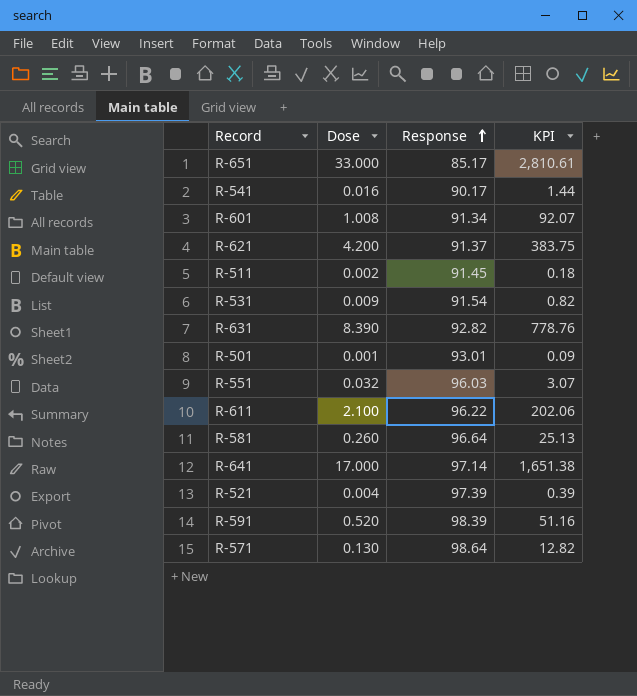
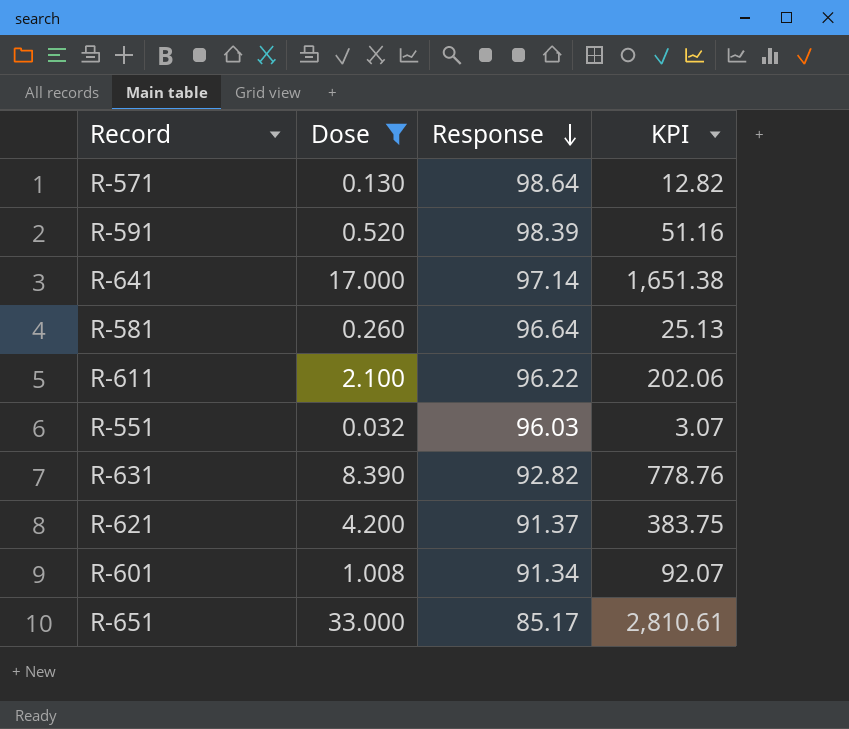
filter: none -> Dose >= 0.032
row order: Response ascending -> Response descending

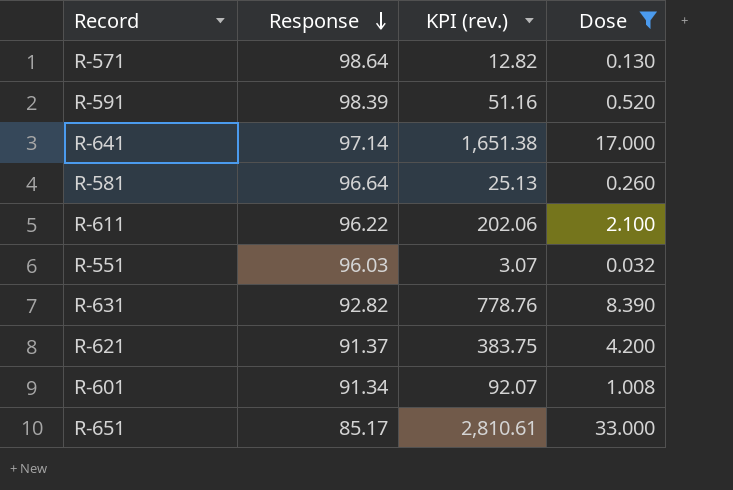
column name: KPI -> KPI (rev.)
column Dose | position: 2 -> 4

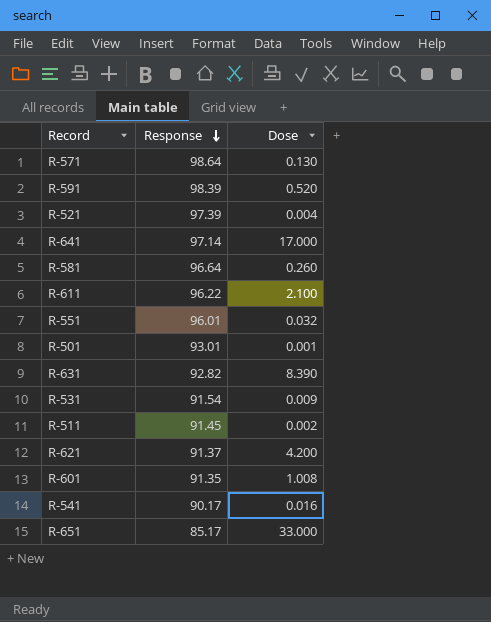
filter: Dose >= 0.032 -> none
column KPI (rev.) | formula: [Response] * [Dose] -> none
R-551 | Response: 96.03 -> 96.01
R-601 | Response: 91.34 -> 91.35

